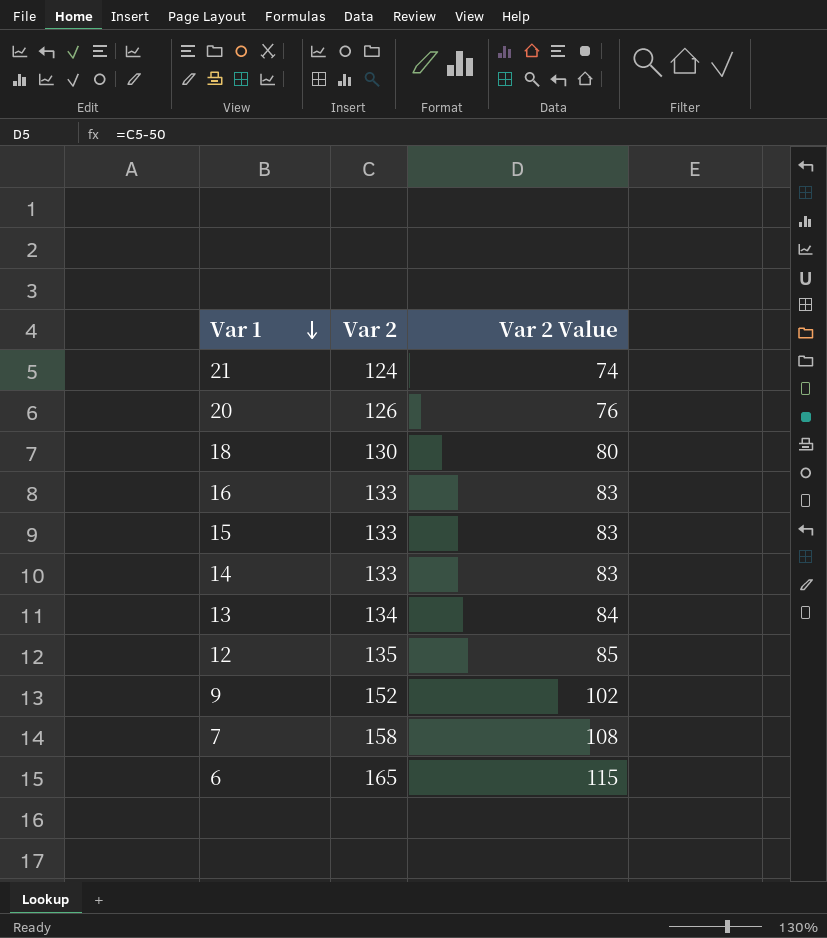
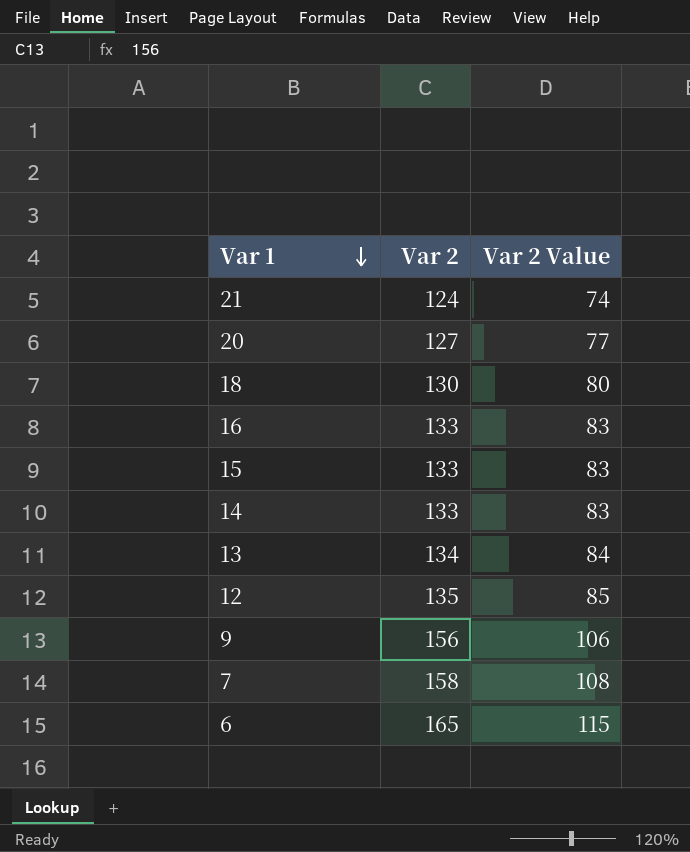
20 | Var 2: 126 -> 127
20 | Var 2 Value: 76 -> 77
9 | Var 2: 152 -> 156
9 | Var 2 Value: 102 -> 106

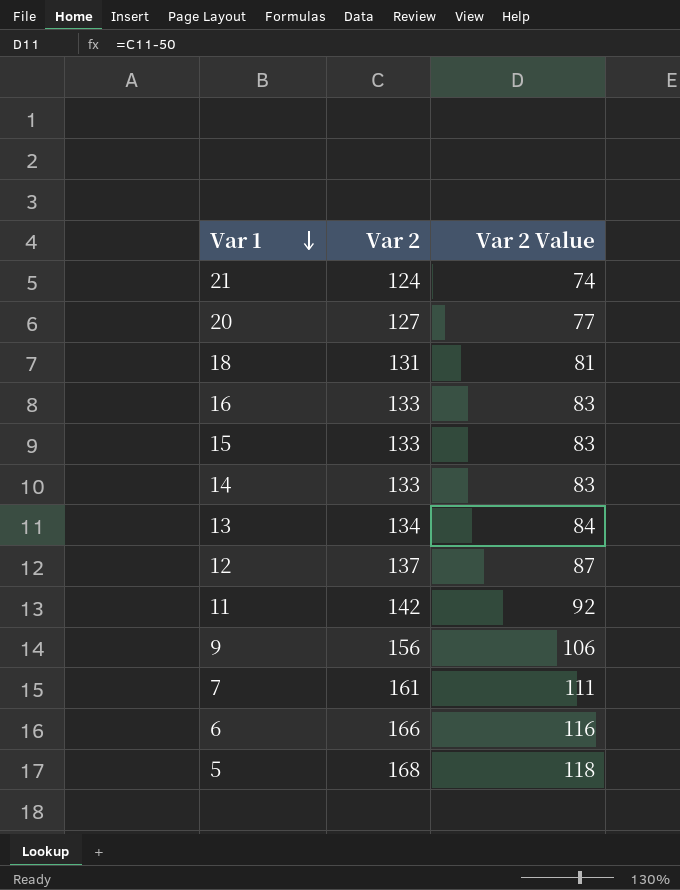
18 | Var 2: 130 -> 131
18 | Var 2 Value: 80 -> 81
12 | Var 2: 135 -> 137
12 | Var 2 Value: 85 -> 87
row 11: none -> 142 | 92
7 | Var 2: 158 -> 161
7 | Var 2 Value: 108 -> 111
6 | Var 2: 165 -> 166
6 | Var 2 Value: 115 -> 116
row 5: none -> 168 | 118

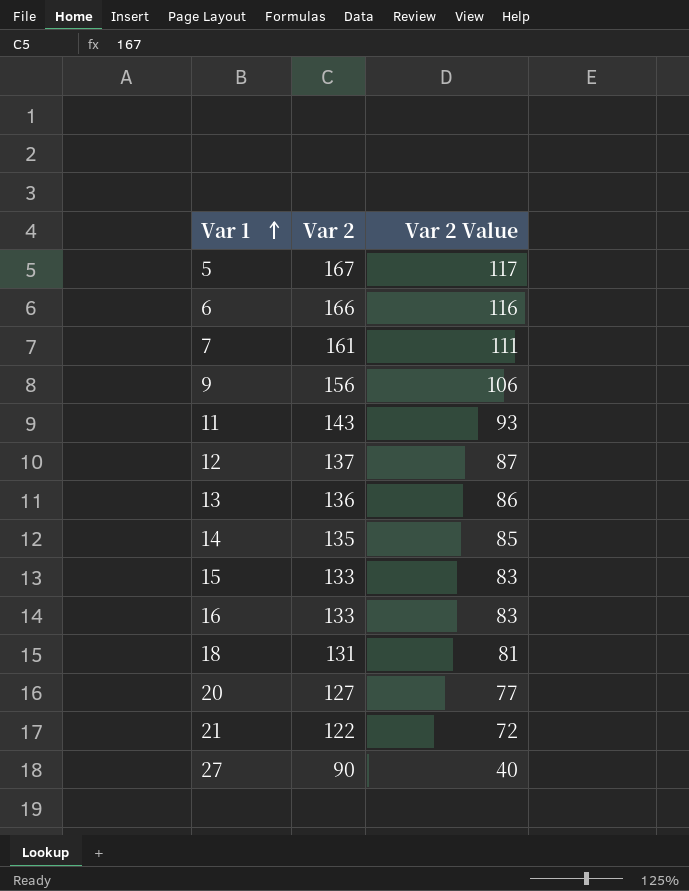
row order: Var 1 descending -> Var 1 ascending
5 | Var 2: 168 -> 167
5 | Var 2 Value: 118 -> 117
11 | Var 2: 142 -> 143
11 | Var 2 Value: 92 -> 93
13 | Var 2: 134 -> 136
13 | Var 2 Value: 84 -> 86
14 | Var 2: 133 -> 135
14 | Var 2 Value: 83 -> 85
21 | Var 2: 124 -> 122
21 | Var 2 Value: 74 -> 72
row 27: none -> 90 | 40

